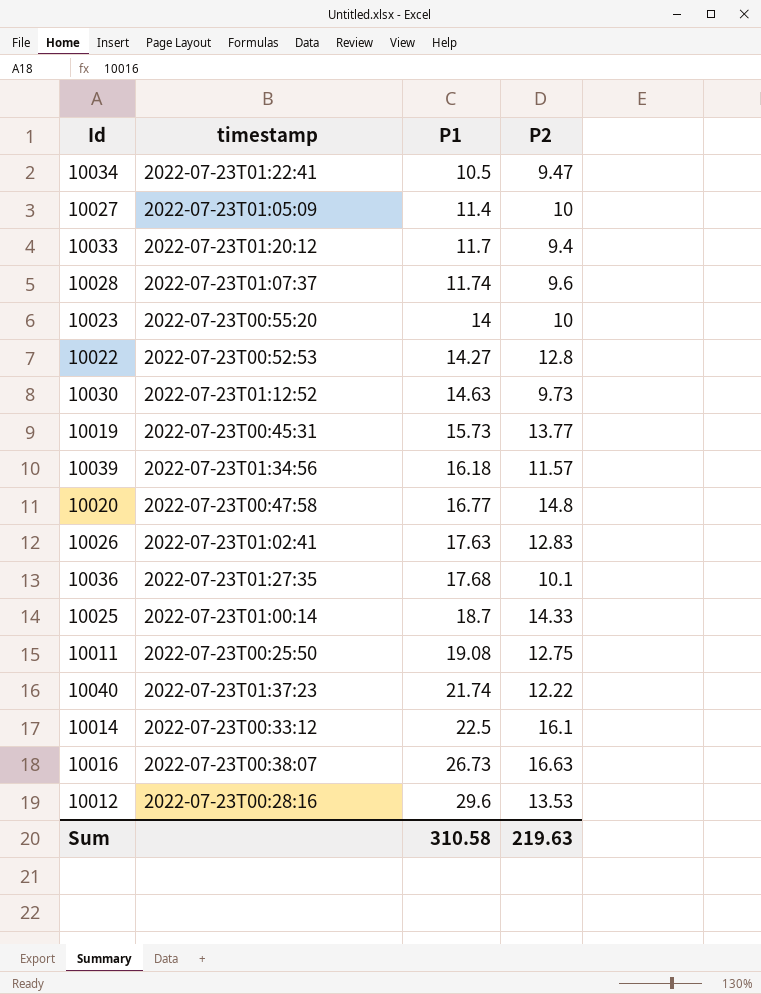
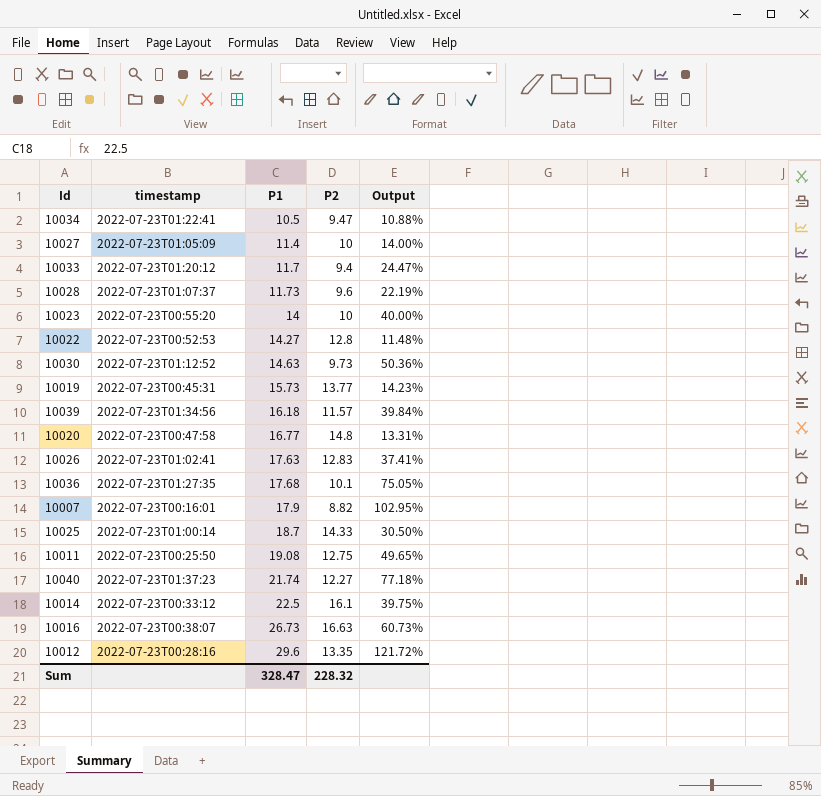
column Output | formula: none -> ([P1] - [P2]) / [P2]
10028 | P1: 11.74 -> 11.73
row 10007: none -> 2022-07-23T00:16:01 | 17.9 | 8.82 | 102.95%
10040 | P2: 12.22 -> 12.27
10012 | P2: 13.53 -> 13.35
Sum | P1: 310.58 -> 328.47
Sum | P2: 219.63 -> 228.32

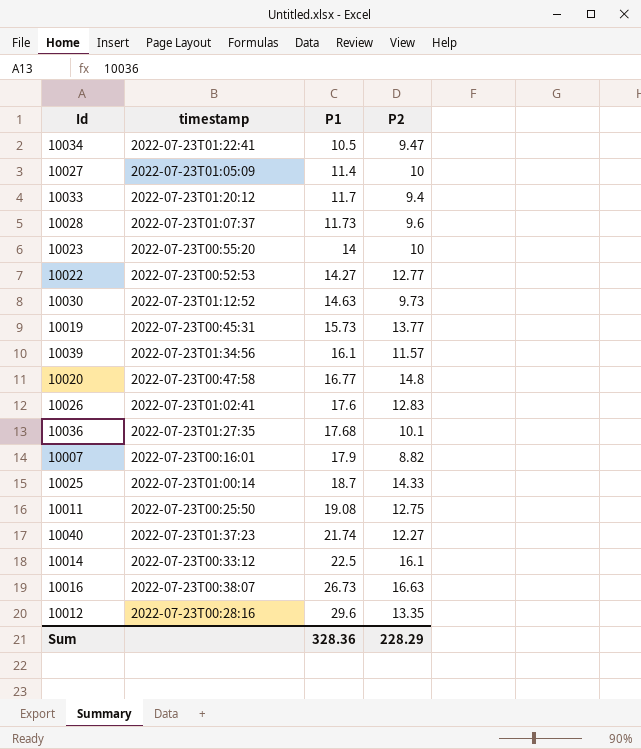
column Output | formula: ([P1] - [P2]) / [P2] -> none
10022 | P2: 12.8 -> 12.77
10039 | P1: 16.18 -> 16.1
10026 | P1: 17.63 -> 17.6
Sum | P1: 328.47 -> 328.36
Sum | P2: 228.32 -> 228.29

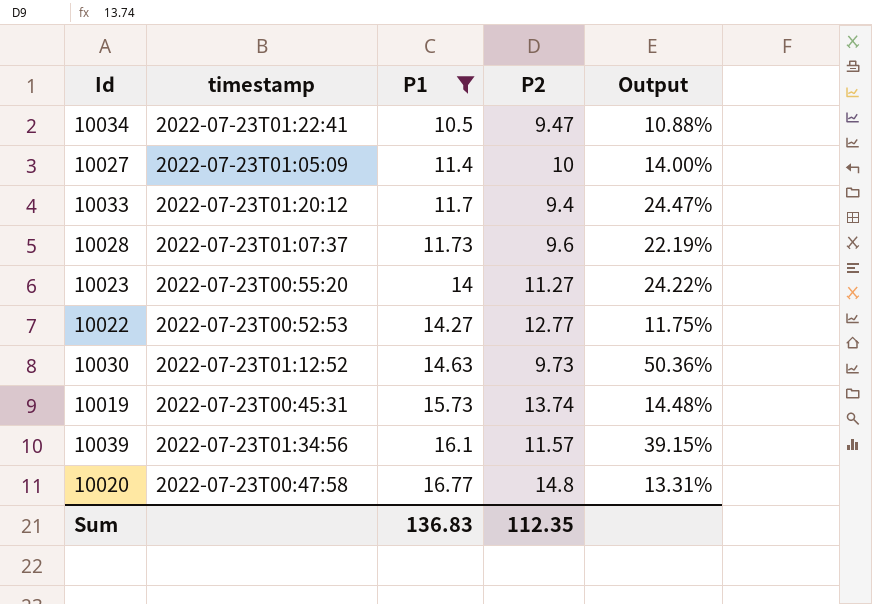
filter: none -> P1 <= 16.77
column Output | formula: none -> ([P1] - [P2]) / [P2]
10023 | P2: 10 -> 11.27
10019 | P2: 13.77 -> 13.74
Sum | P1: 328.36 -> 136.83
Sum | P2: 228.29 -> 112.35

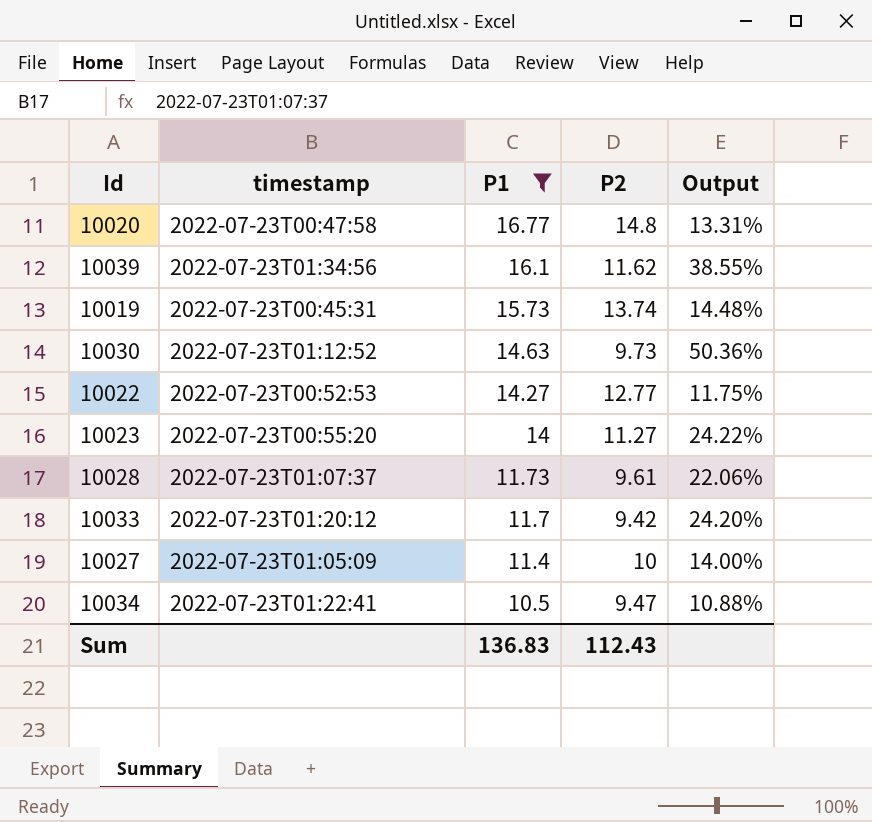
row order: P1 ascending -> P1 descending
10039 | P2: 11.57 -> 11.62
10039 | Output: 39.15% -> 38.55%
10028 | P2: 9.6 -> 9.61
10028 | Output: 22.19% -> 22.06%
10033 | P2: 9.4 -> 9.42
10033 | Output: 24.47% -> 24.20%
Sum | P2: 112.35 -> 112.43

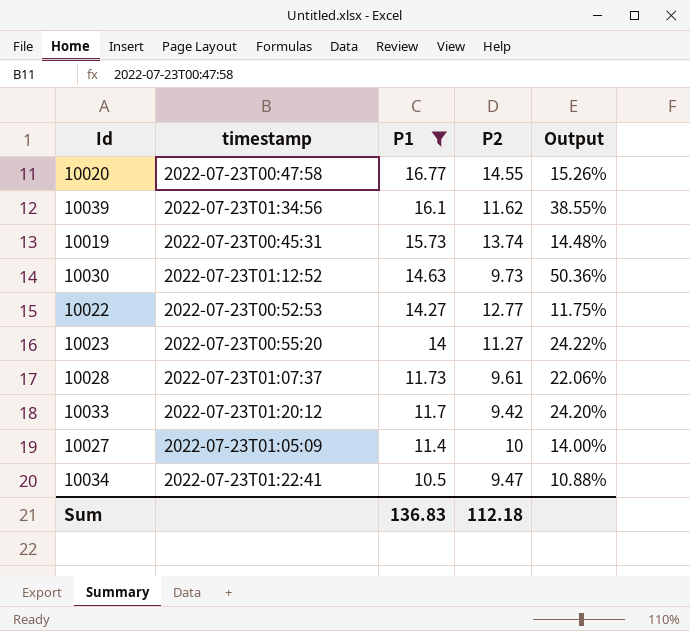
10020 | P2: 14.8 -> 14.55
10020 | Output: 13.31% -> 15.26%
Sum | P2: 112.43 -> 112.18

